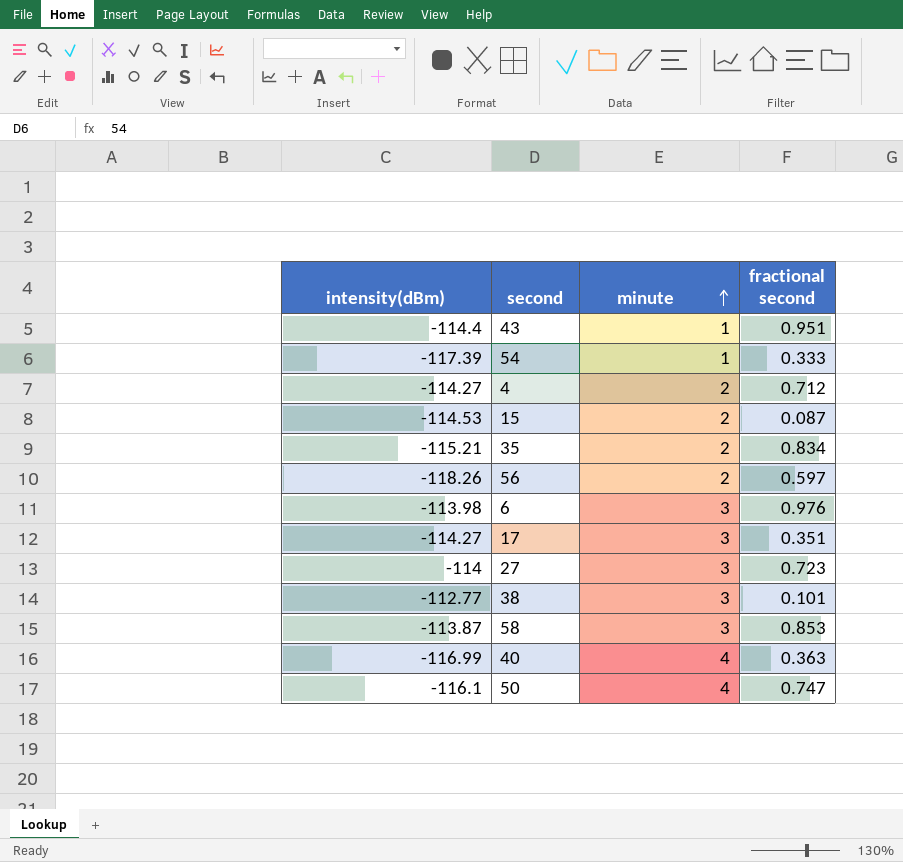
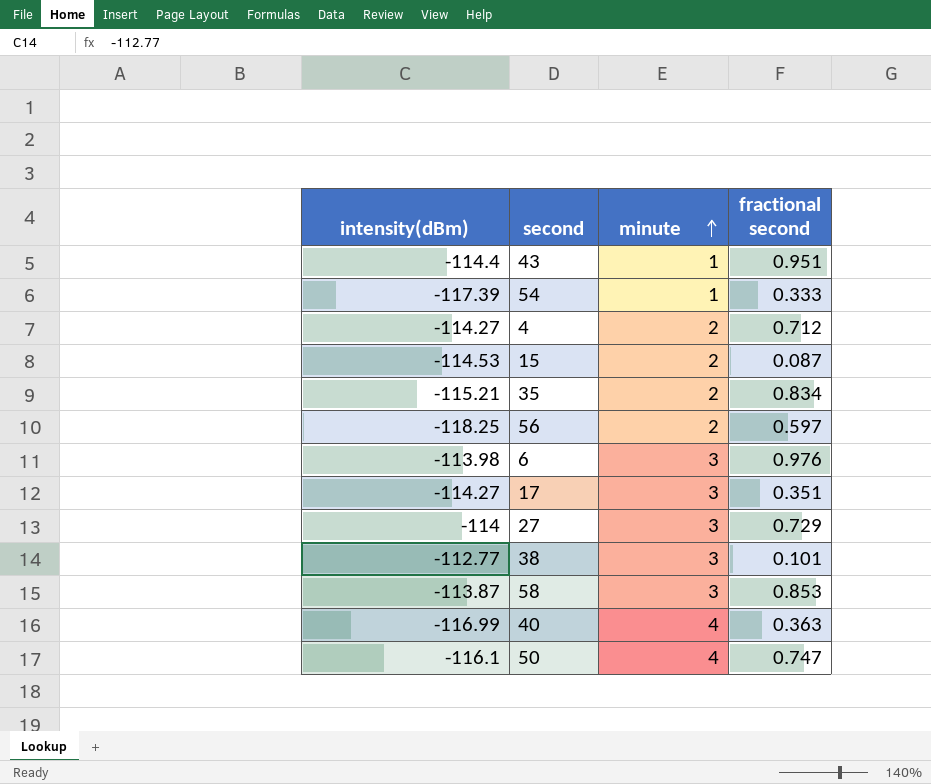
56 | intensity(dBm): -118.26 -> -118.25
27 | fractional second: 0.723 -> 0.729

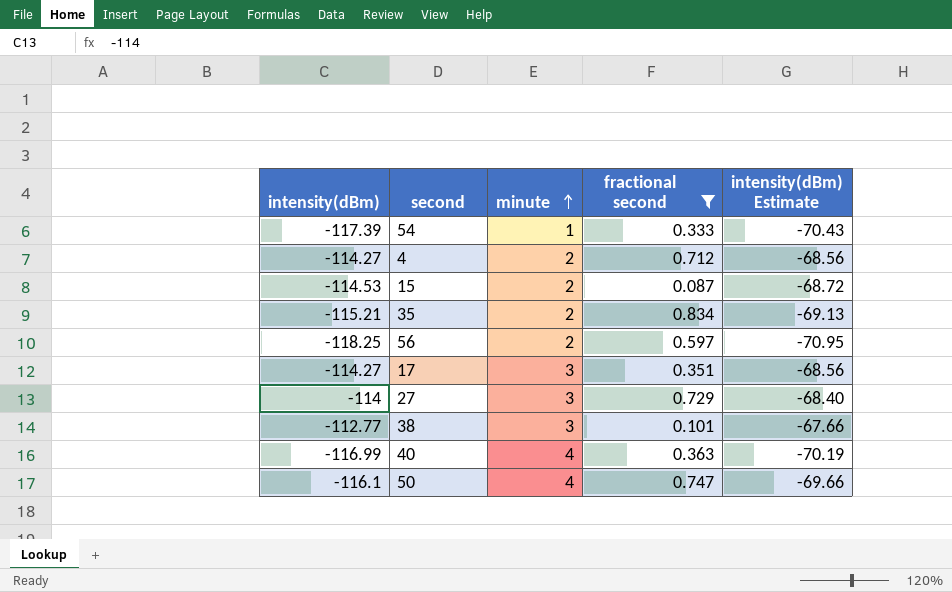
filter: none -> fractional second <= 0.834
column intensity(dBm) Estimate | formula: none -> [intensity(dBm)] * 0.6

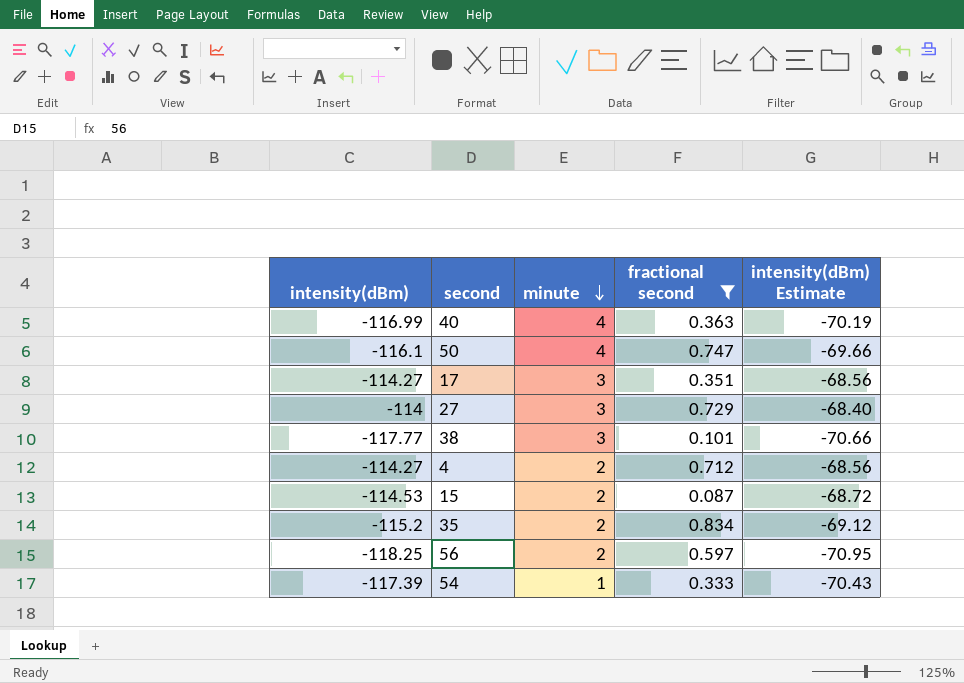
row order: minute ascending -> minute descending
38 | intensity(dBm): -112.77 -> -117.77
38 | intensity(dBm) Estimate: -67.66 -> -70.66
35 | intensity(dBm): -115.21 -> -115.2
35 | intensity(dBm) Estimate: -69.13 -> -69.12

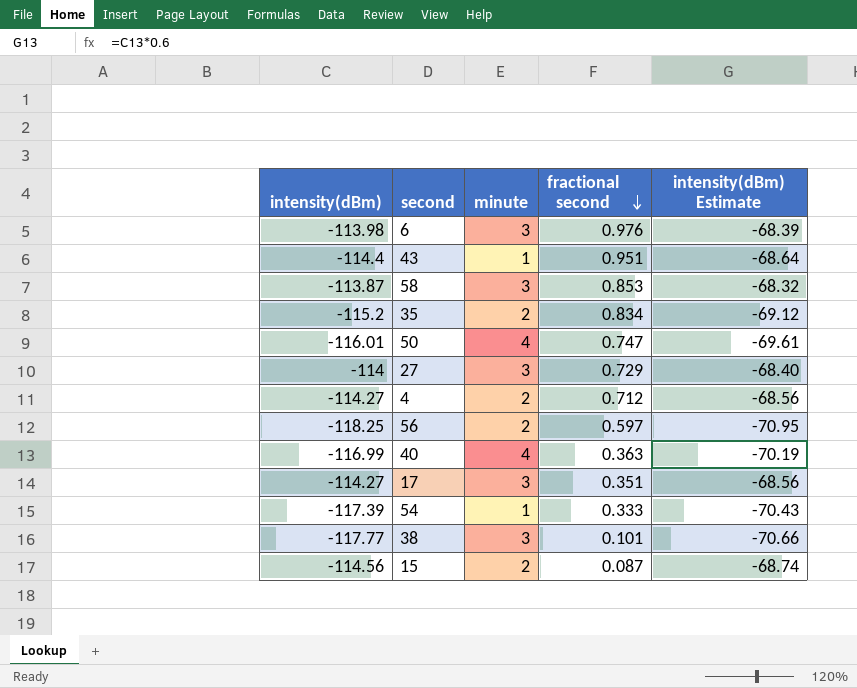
filter: fractional second <= 0.834 -> none
row order: minute descending -> fractional second descending
50 | intensity(dBm): -116.1 -> -116.01
50 | intensity(dBm) Estimate: -69.66 -> -69.61
15 | intensity(dBm): -114.53 -> -114.56
15 | intensity(dBm) Estimate: -68.72 -> -68.74

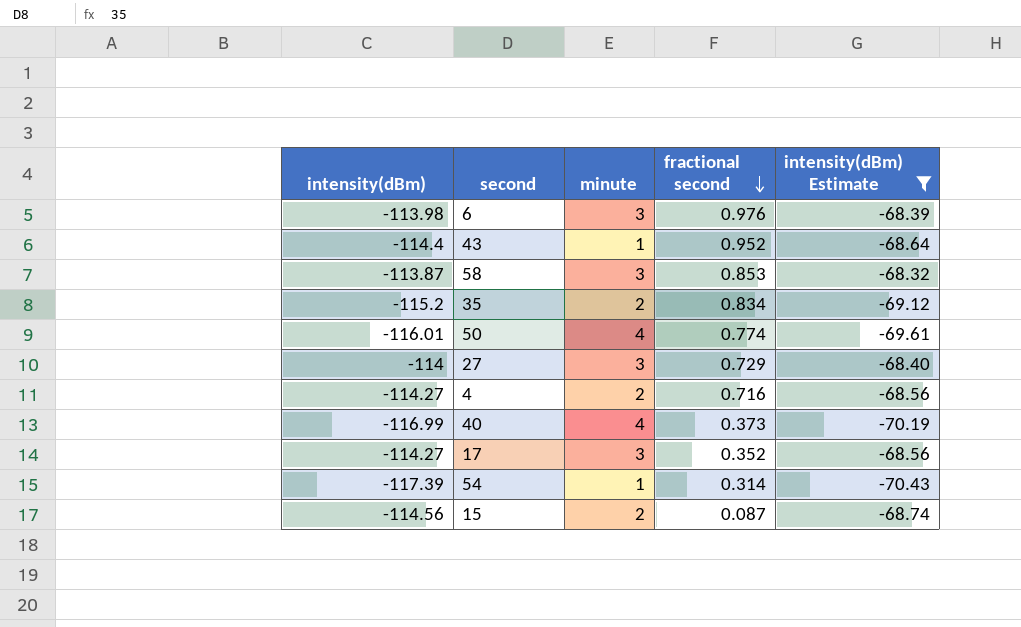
filter: none -> intensity(dBm) Estimate >= -70.43
43 | fractional second: 0.951 -> 0.952
50 | fractional second: 0.747 -> 0.774
4 | fractional second: 0.712 -> 0.716
40 | fractional second: 0.363 -> 0.373
17 | fractional second: 0.351 -> 0.352
54 | fractional second: 0.333 -> 0.314

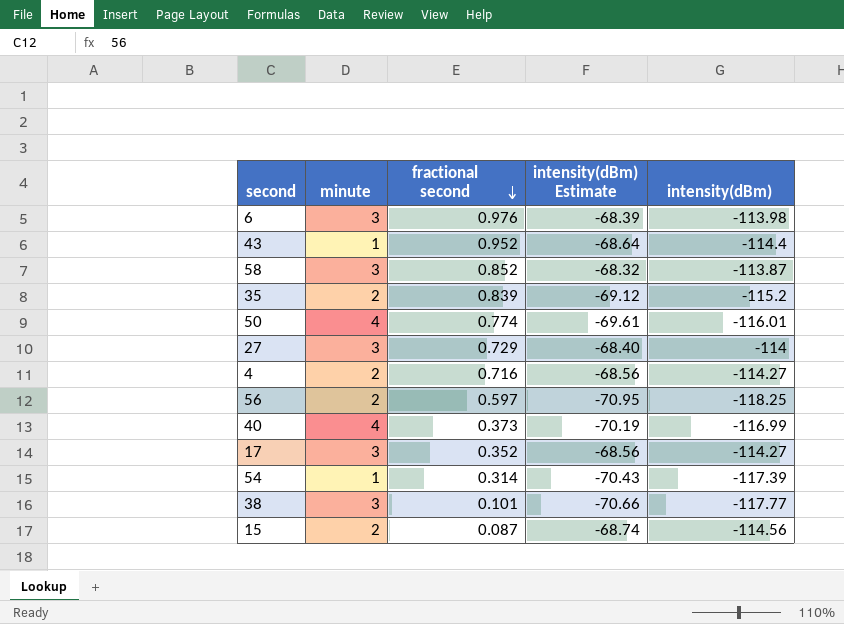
filter: intensity(dBm) Estimate >= -70.43 -> none
column intensity(dBm) | position: 1 -> 5
58 | fractional second: 0.853 -> 0.852
35 | fractional second: 0.834 -> 0.839

